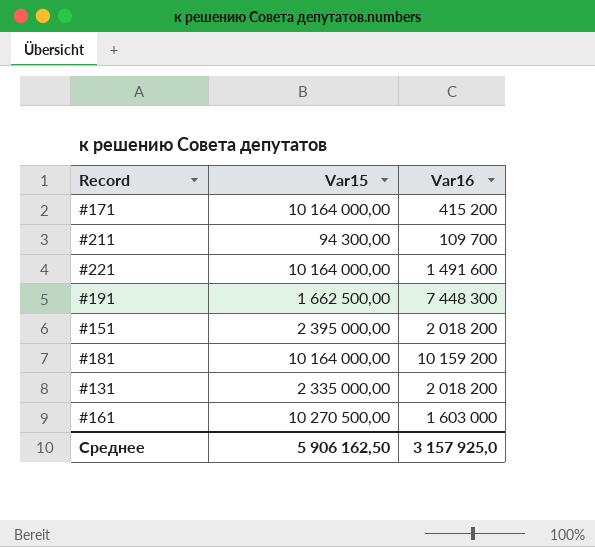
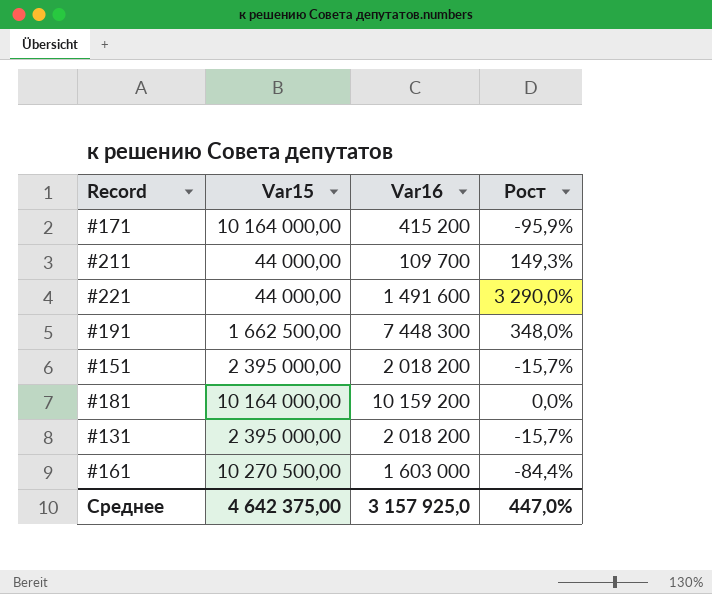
column Рост | formula: none -> ([Var16] - [Var15]) / [Var15]
#211 | Var15: 94 300,00 -> 44 000,00
#221 | Var15: 10 164 000,00 -> 44 000,00
#131 | Var15: 2 335 000,00 -> 2 395 000,00
Среднее | Var15: 5 906 162,50 -> 4 642 375,00

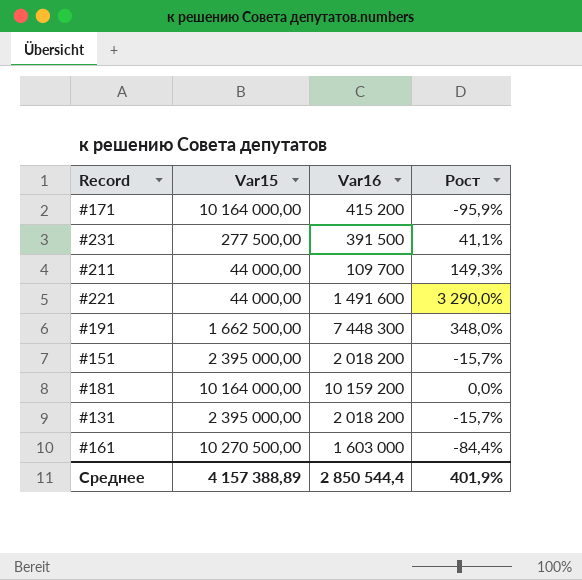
row #231: none -> 277 500,00 | 391 500 | 41,1%
Среднее | Var15: 4 642 375,00 -> 4 157 388,89
Среднее | Var16: 3 157 925,0 -> 2 850 544,4
Среднее | Рост: 447,0% -> 401,9%

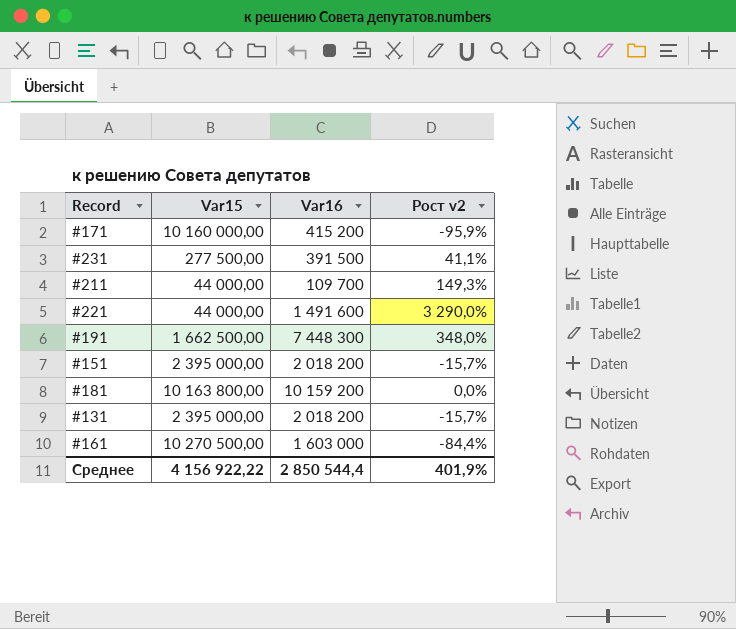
column name: Рост -> Рост v2
#171 | Var15: 10 164 000,00 -> 10 160 000,00
#181 | Var15: 10 164 000,00 -> 10 163 800,00
Среднее | Var15: 4 157 388,89 -> 4 156 922,22

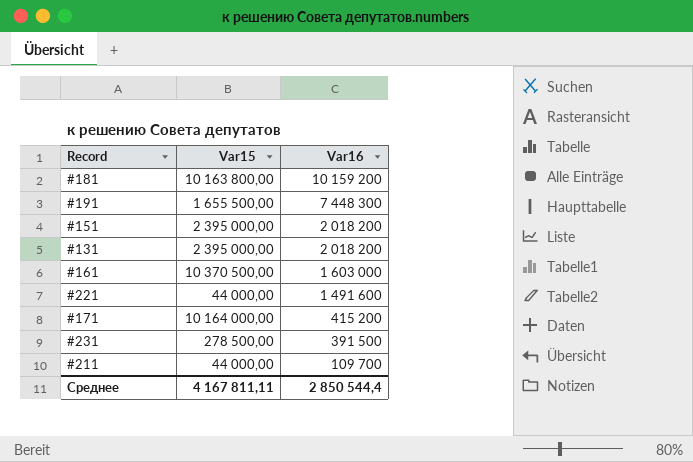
row order: none -> Var16 descending
column Рост v2 | formula: ([Var16] - [Var15]) / [Var15] -> none
#191 | Var15: 1 662 500,00 -> 1 655 500,00
#161 | Var15: 10 270 500,00 -> 10 370 500,00
#171 | Var15: 10 160 000,00 -> 10 164 000,00
#231 | Var15: 277 500,00 -> 278 500,00
Среднее | Var15: 4 156 922,22 -> 4 167 811,11

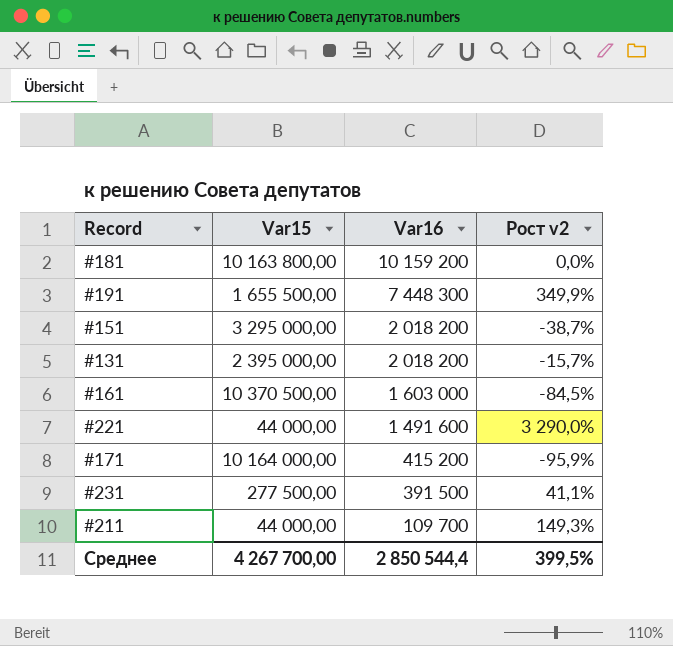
column Рост v2 | formula: none -> ([Var16] - [Var15]) / [Var15]
#151 | Var15: 2 395 000,00 -> 3 295 000,00
#231 | Var15: 278 500,00 -> 277 500,00
Среднее | Var15: 4 167 811,11 -> 4 267 700,00

